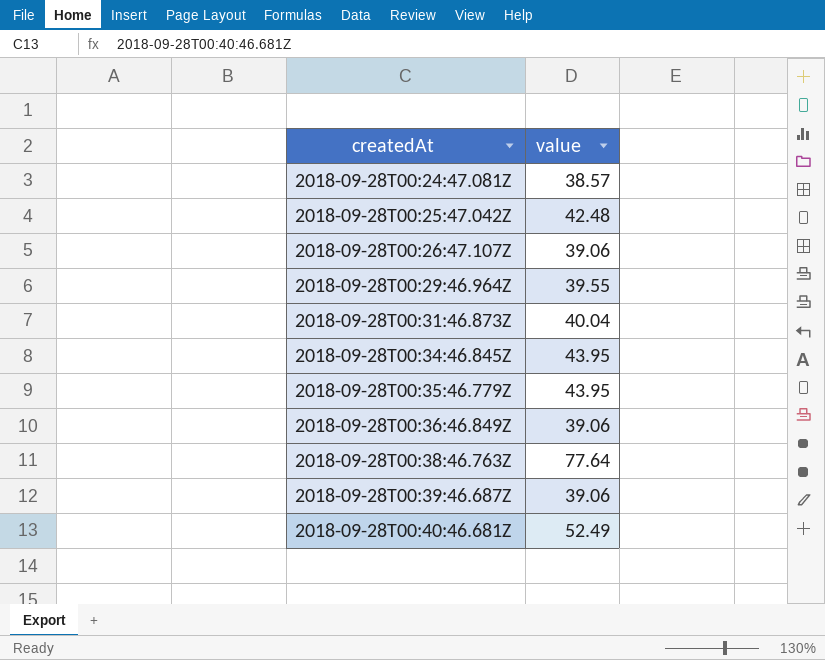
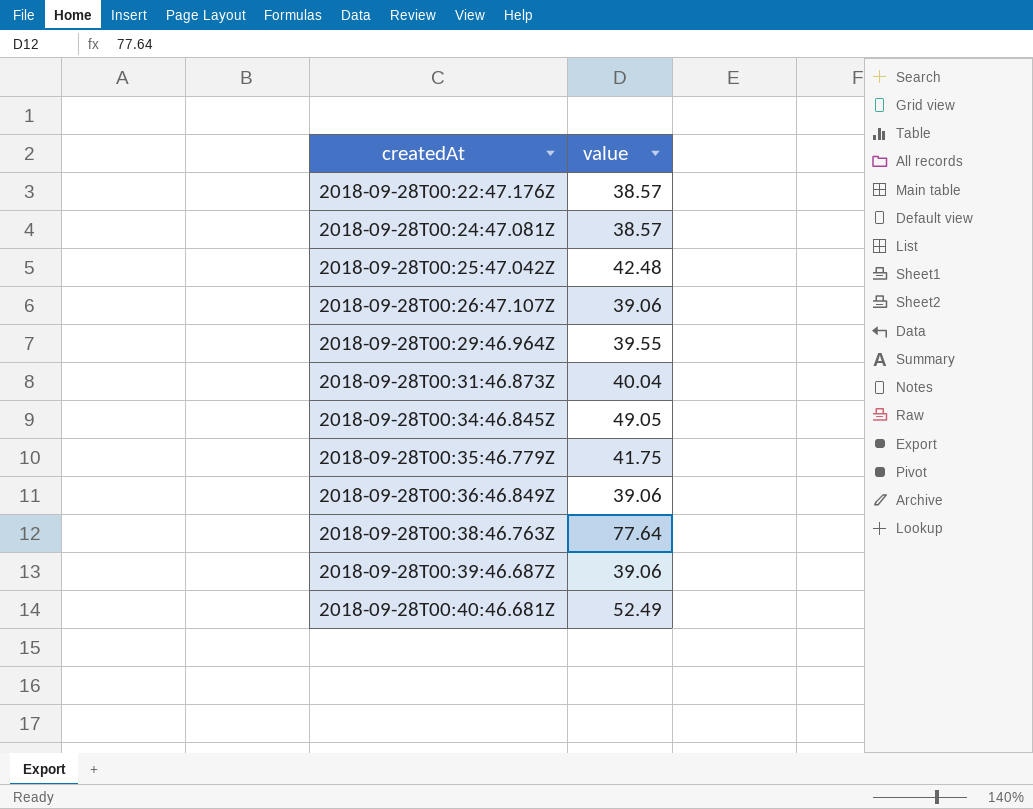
row 2018-09-28T00:22:47.176Z: none -> 38.57
2018-09-28T00:34:46.845Z | value: 43.95 -> 49.05
2018-09-28T00:35:46.779Z | value: 43.95 -> 41.75

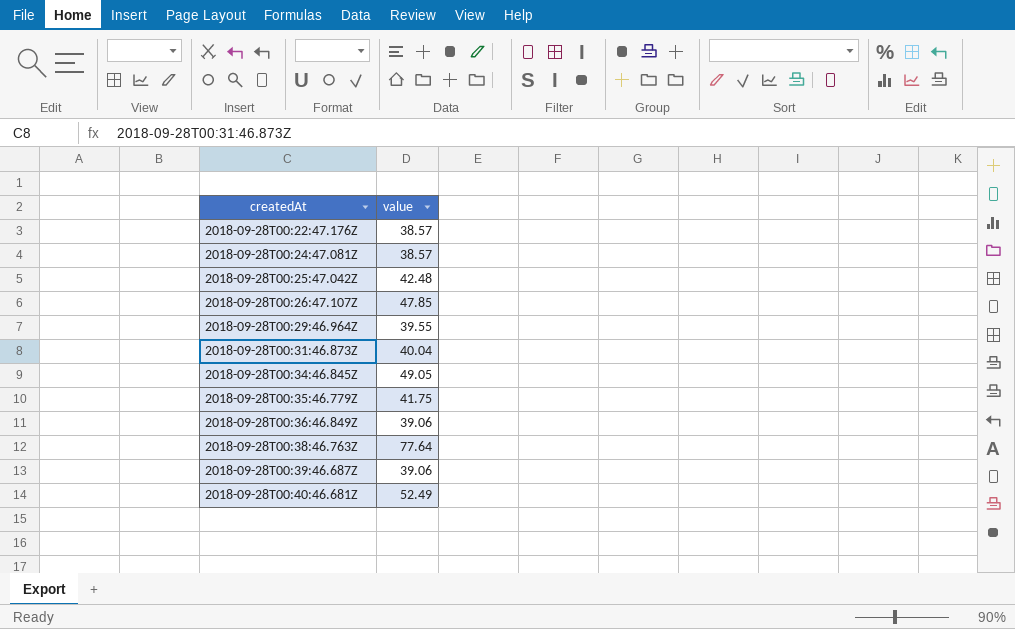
2018-09-28T00:26:47.107Z | value: 39.06 -> 47.85

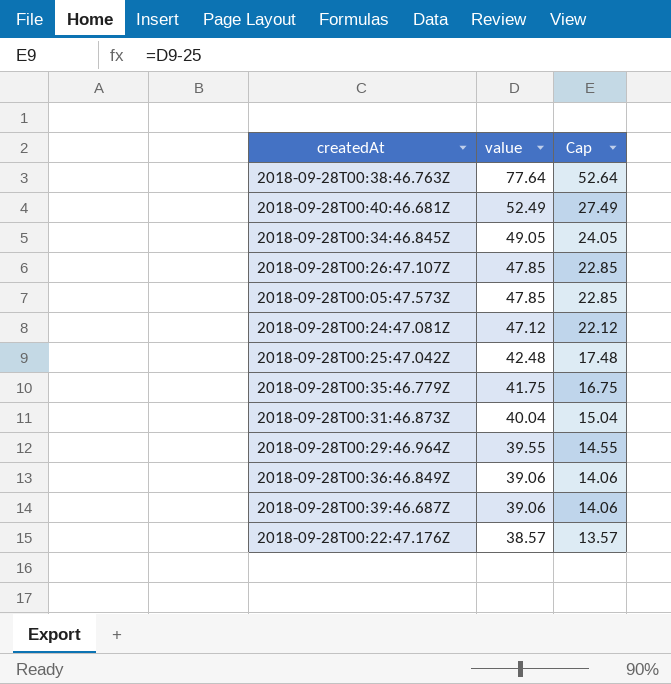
row order: createdAt ascending -> value descending
column Cap | formula: none -> [value] - 25
row 2018-09-28T00:05:47.573Z: none -> 47.85 | 22.85
2018-09-28T00:24:47.081Z | value: 38.57 -> 47.12

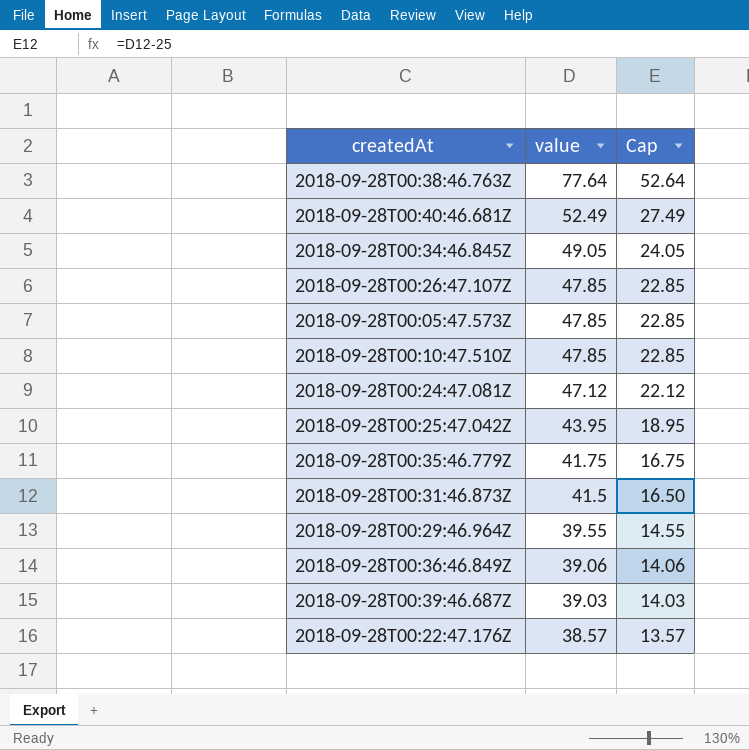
row 2018-09-28T00:10:47.510Z: none -> 47.85 | 22.85
2018-09-28T00:25:47.042Z | value: 42.48 -> 43.95
2018-09-28T00:25:47.042Z | Cap: 17.48 -> 18.95
2018-09-28T00:31:46.873Z | value: 40.04 -> 41.5
2018-09-28T00:31:46.873Z | Cap: 15.04 -> 16.50
2018-09-28T00:39:46.687Z | value: 39.06 -> 39.03
2018-09-28T00:39:46.687Z | Cap: 14.06 -> 14.03

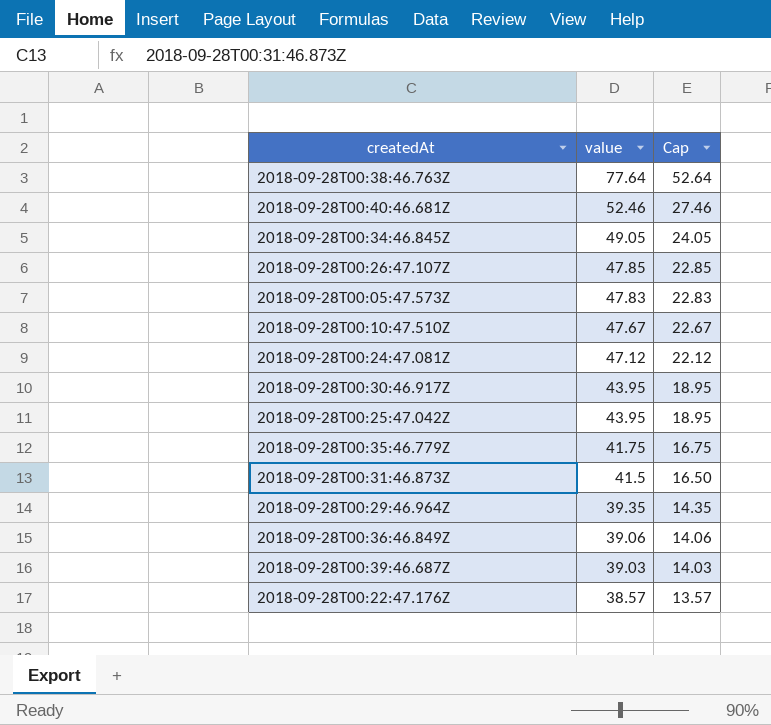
2018-09-28T00:40:46.681Z | value: 52.49 -> 52.46
2018-09-28T00:40:46.681Z | Cap: 27.49 -> 27.46
2018-09-28T00:05:47.573Z | value: 47.85 -> 47.83
2018-09-28T00:05:47.573Z | Cap: 22.85 -> 22.83
2018-09-28T00:10:47.510Z | value: 47.85 -> 47.67
2018-09-28T00:10:47.510Z | Cap: 22.85 -> 22.67
row 2018-09-28T00:30:46.917Z: none -> 43.95 | 18.95
2018-09-28T00:29:46.964Z | value: 39.55 -> 39.35
2018-09-28T00:29:46.964Z | Cap: 14.55 -> 14.35

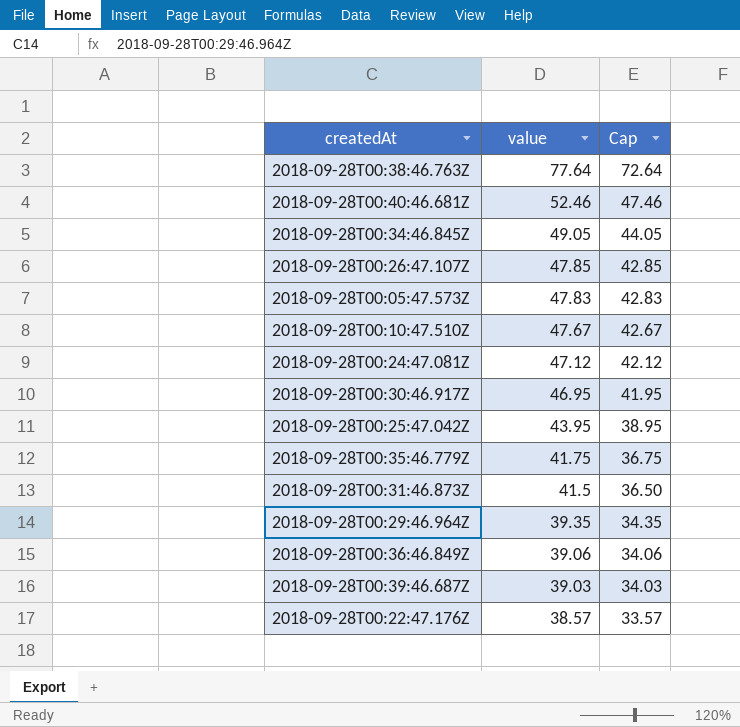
column Cap | formula: [value] - 25 -> [value] - 5
2018-09-28T00:30:46.917Z | value: 43.95 -> 46.95

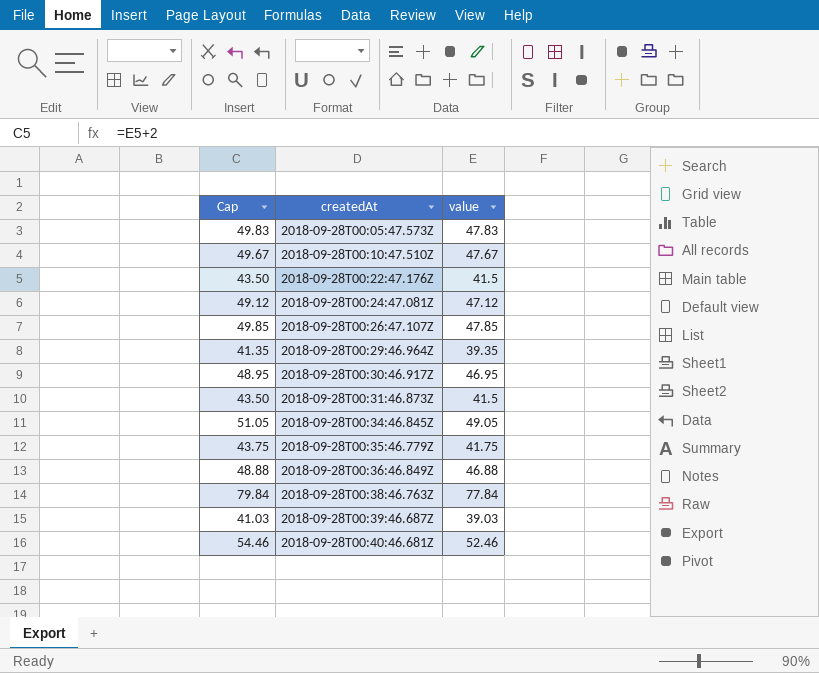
row order: value descending -> createdAt ascending
column Cap | formula: [value] - 5 -> [value] + 2
column Cap | position: 3 -> 1
row 2018-09-28T00:25:47.042Z: 43.95 | 38.95 -> none
2018-09-28T00:22:47.176Z | value: 38.57 -> 41.5
2018-09-28T00:36:46.849Z | value: 39.06 -> 46.88
2018-09-28T00:38:46.763Z | value: 77.64 -> 77.84

